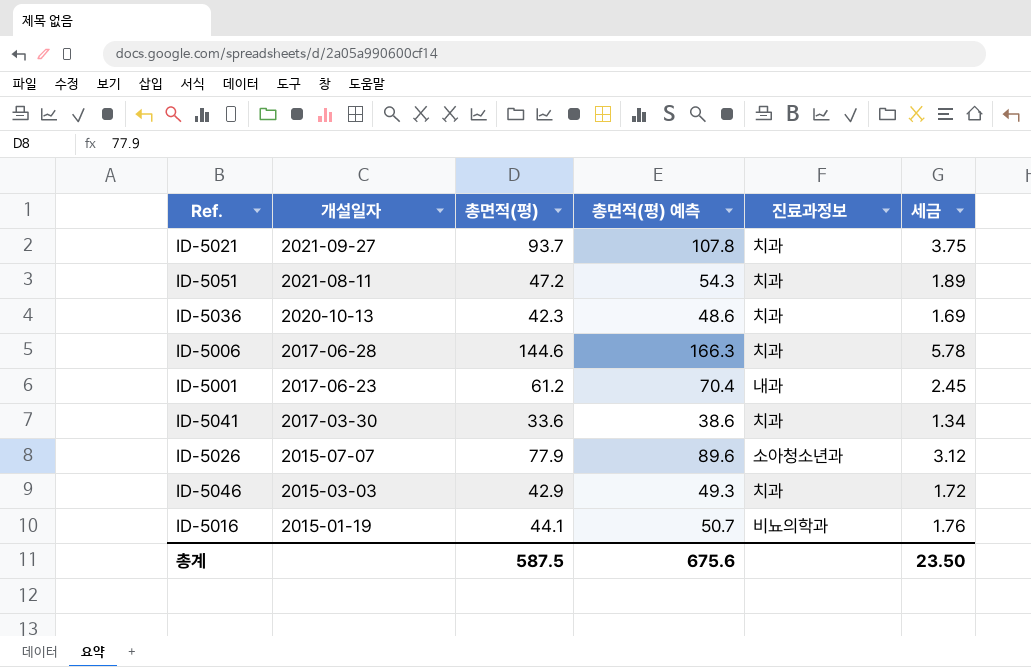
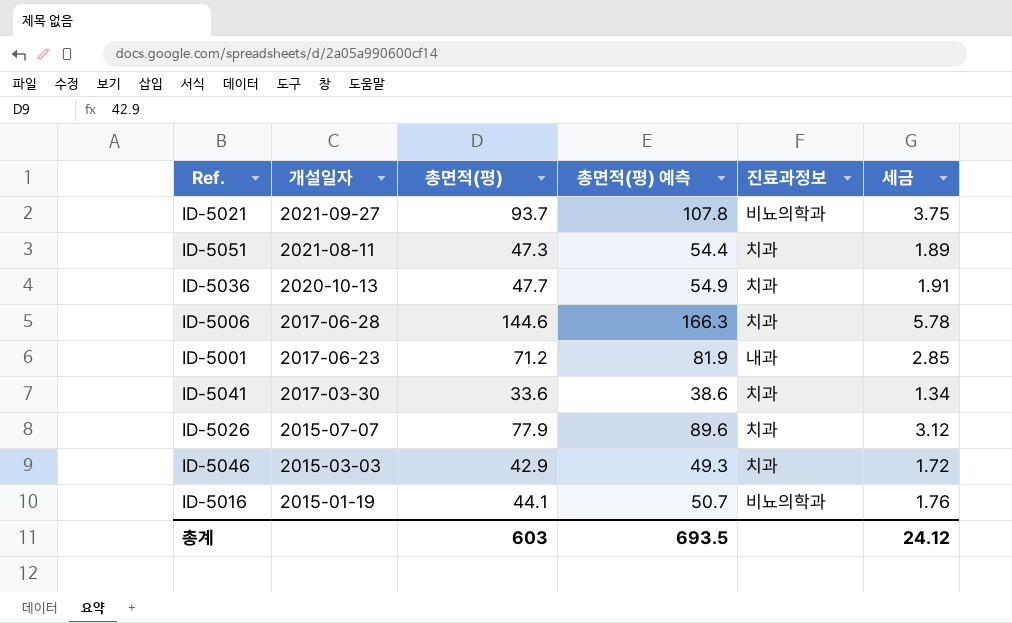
ID-5021 | 진료과정보: 치과 -> 비뇨의학과
ID-5051 | 총면적(평): 47.2 -> 47.3
ID-5051 | 총면적(평) 예측: 54.3 -> 54.4
ID-5036 | 총면적(평): 42.3 -> 47.7
ID-5036 | 총면적(평) 예측: 48.6 -> 54.9
ID-5036 | 세금: 1.69 -> 1.91
ID-5001 | 총면적(평): 61.2 -> 71.2
ID-5001 | 총면적(평) 예측: 70.4 -> 81.9
ID-5001 | 세금: 2.45 -> 2.85
ID-5026 | 진료과정보: 소아청소년과 -> 치과
총계 | 총면적(평): 587.5 -> 603
총계 | 총면적(평) 예측: 675.6 -> 693.5
총계 | 세금: 23.50 -> 24.12

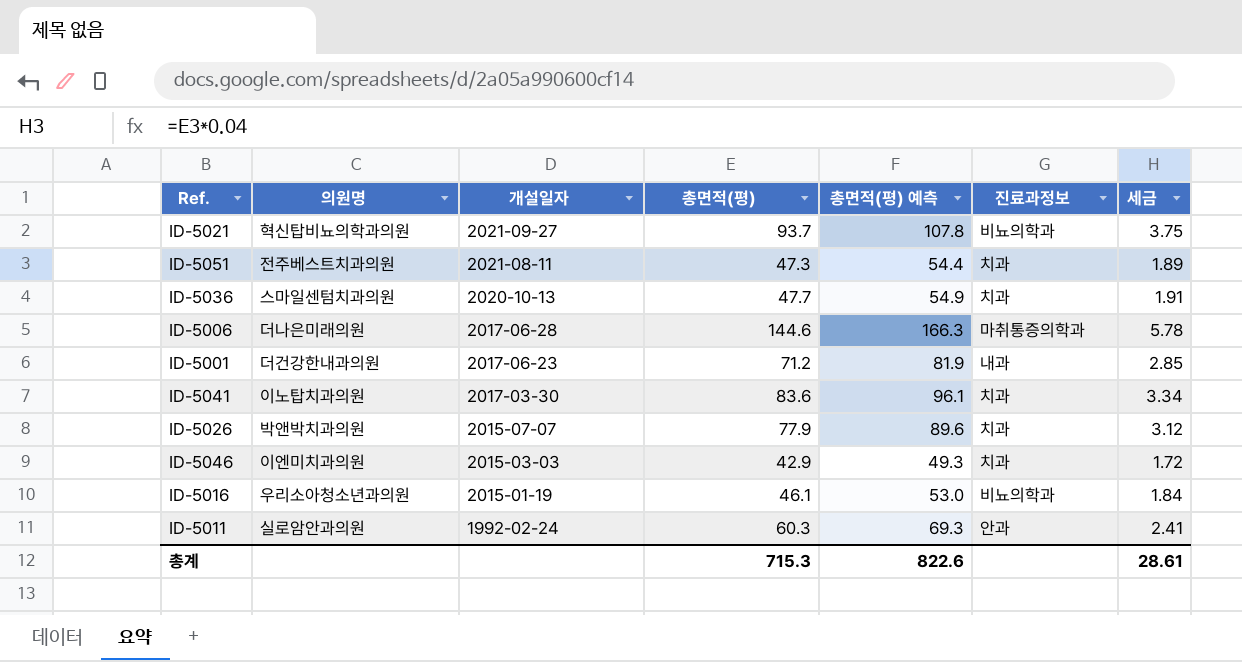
column 의원명 | position: none -> 2
ID-5006 | 진료과정보: 치과 -> 마취통증의학과
ID-5041 | 총면적(평): 33.6 -> 83.6
ID-5041 | 총면적(평) 예측: 38.6 -> 96.1
ID-5041 | 세금: 1.34 -> 3.34
ID-5016 | 총면적(평): 44.1 -> 46.1
ID-5016 | 총면적(평) 예측: 50.7 -> 53.0
ID-5016 | 세금: 1.76 -> 1.84
row ID-5011: none -> 실로암안과의원 | 1992-02-24 | 60.3 | 69.3 | 안과 | 2.41
총계 | 총면적(평): 603 -> 715.3
총계 | 총면적(평) 예측: 693.5 -> 822.6
총계 | 세금: 24.12 -> 28.61

